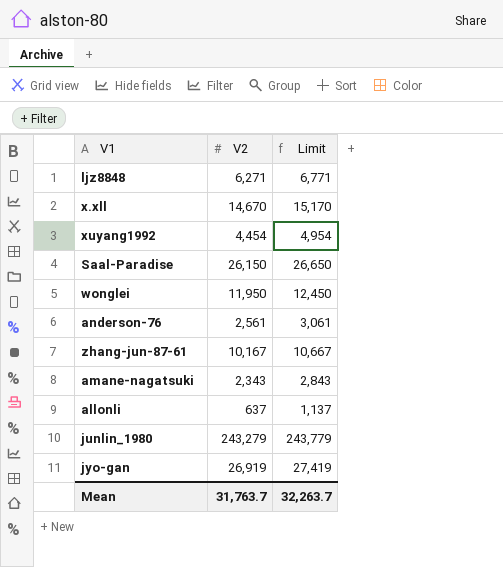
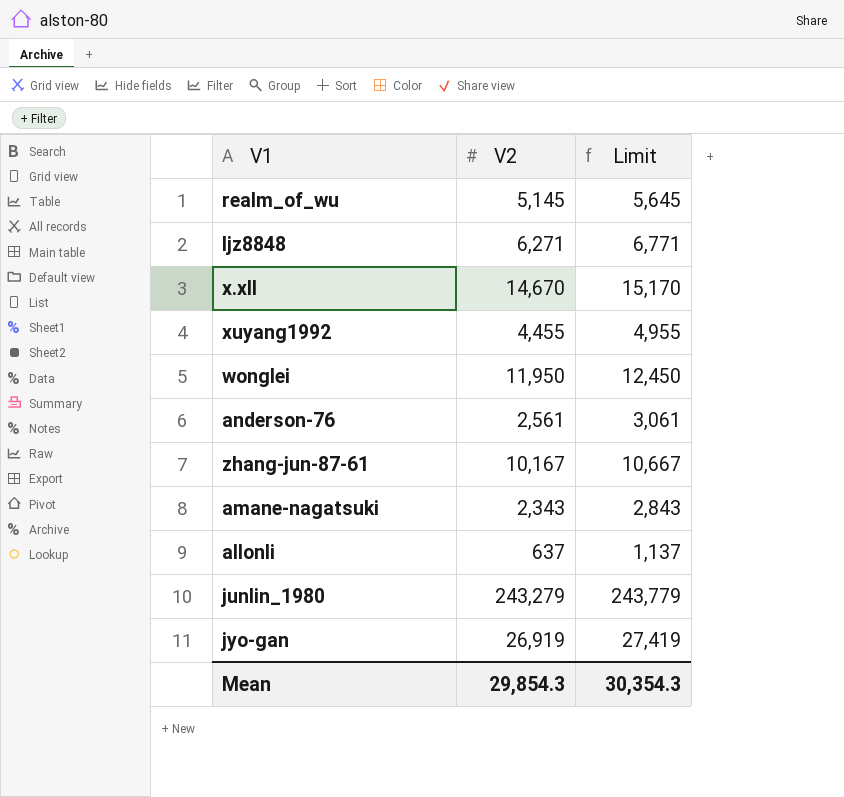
row Saal-Paradise: 26,150 | 26,650 -> none
row realm_of_wu: none -> 5,145 | 5,645
xuyang1992 | V2: 4,454 -> 4,455
xuyang1992 | Limit: 4,954 -> 4,955
Mean | V2: 31,763.7 -> 29,854.3
Mean | Limit: 32,263.7 -> 30,354.3

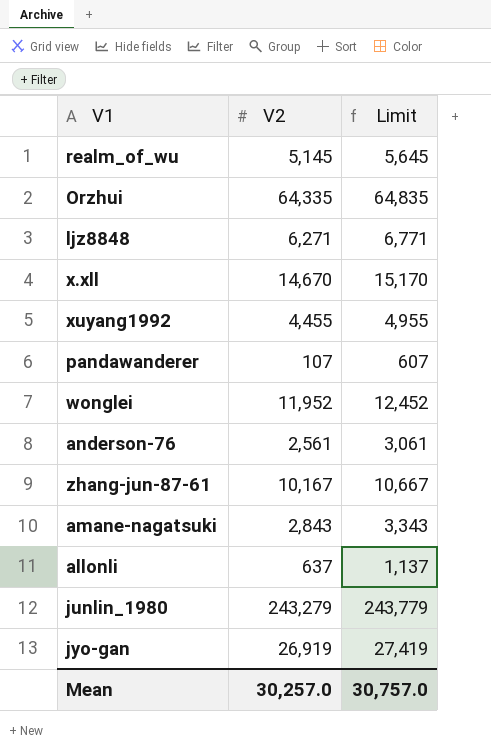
row Orzhui: none -> 64,335 | 64,835
row pandawanderer: none -> 107 | 607
wonglei | V2: 11,950 -> 11,952
wonglei | Limit: 12,450 -> 12,452
amane-nagatsuki | V2: 2,343 -> 2,843
amane-nagatsuki | Limit: 2,843 -> 3,343
Mean | V2: 29,854.3 -> 30,257.0
Mean | Limit: 30,354.3 -> 30,757.0

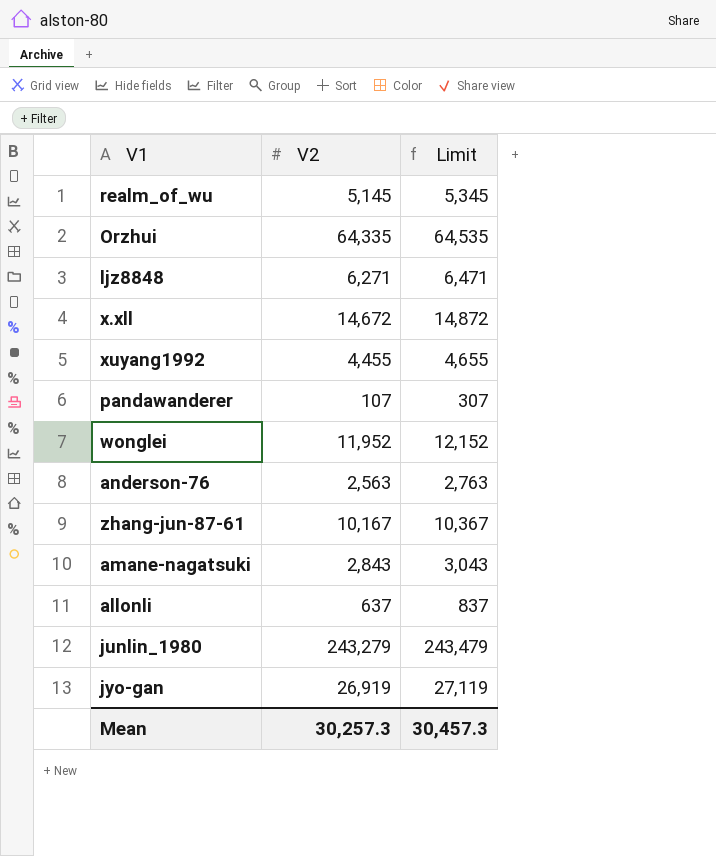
column Limit | formula: [V2] + 500 -> [V2] + 200
x.xll | V2: 14,670 -> 14,672
anderson-76 | V2: 2,561 -> 2,563
Mean | V2: 30,257.0 -> 30,257.3
Mean | Limit: 30,757.0 -> 30,457.3

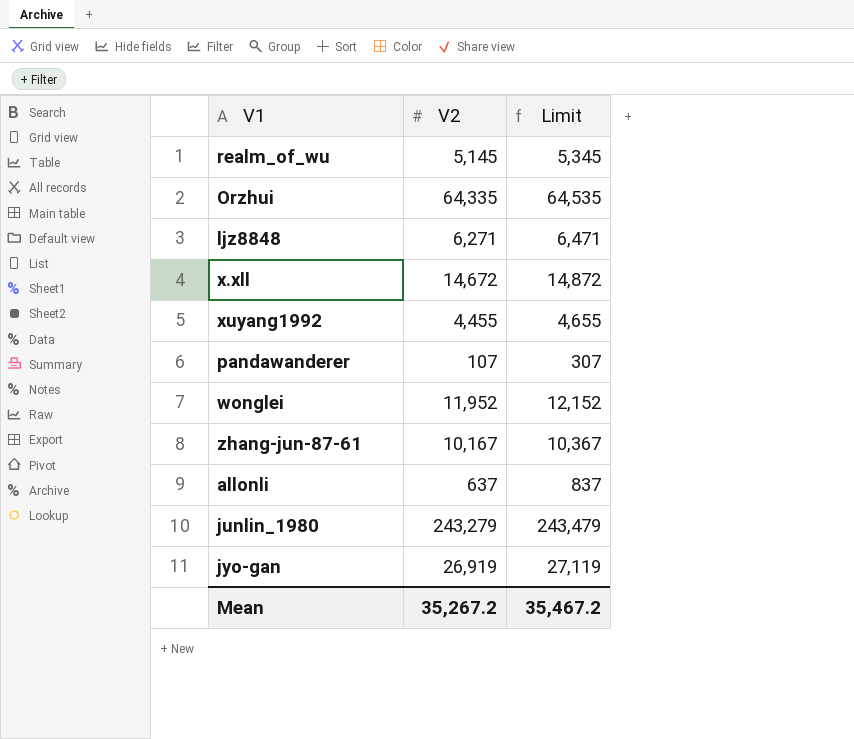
row anderson-76: 2,563 | 2,763 -> none
row amane-nagatsuki: 2,843 | 3,043 -> none
Mean | V2: 30,257.3 -> 35,267.2
Mean | Limit: 30,457.3 -> 35,467.2

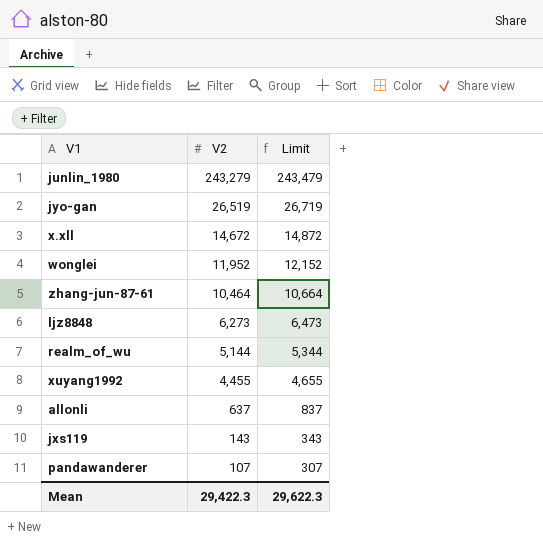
row order: none -> V2 descending
row Orzhui: 64,335 | 64,535 -> none
jyo-gan | V2: 26,919 -> 26,519
jyo-gan | Limit: 27,119 -> 26,719
zhang-jun-87-61 | V2: 10,167 -> 10,464
zhang-jun-87-61 | Limit: 10,367 -> 10,664
ljz8848 | V2: 6,271 -> 6,273
ljz8848 | Limit: 6,471 -> 6,473
realm_of_wu | V2: 5,145 -> 5,144
realm_of_wu | Limit: 5,345 -> 5,344
row jxs119: none -> 143 | 343
Mean | V2: 35,267.2 -> 29,422.3
Mean | Limit: 35,467.2 -> 29,622.3

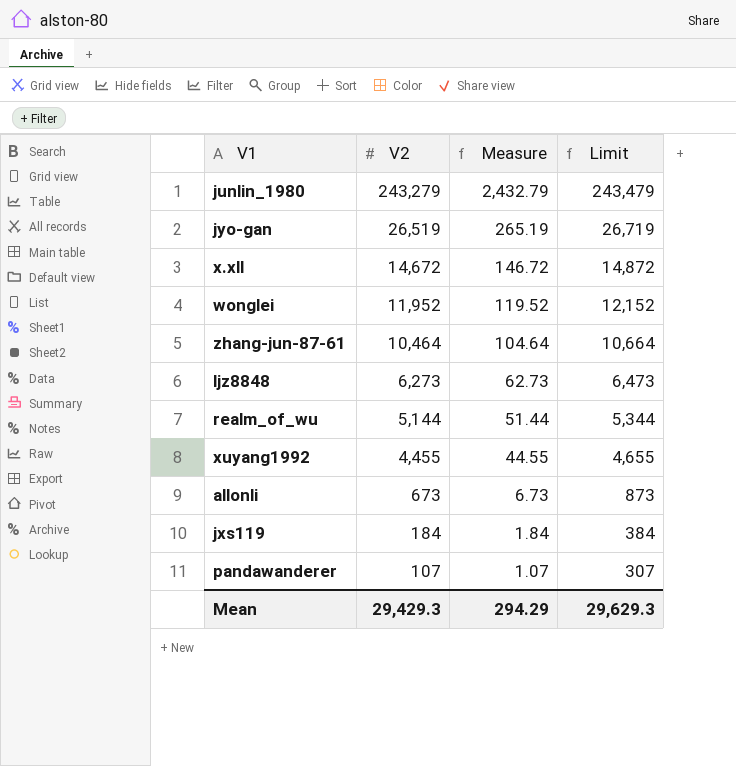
column Measure | formula: none -> [V2] * 0.01
allonli | V2: 637 -> 673
allonli | Limit: 837 -> 873
jxs119 | V2: 143 -> 184
jxs119 | Limit: 343 -> 384
Mean | V2: 29,422.3 -> 29,429.3
Mean | Limit: 29,622.3 -> 29,629.3

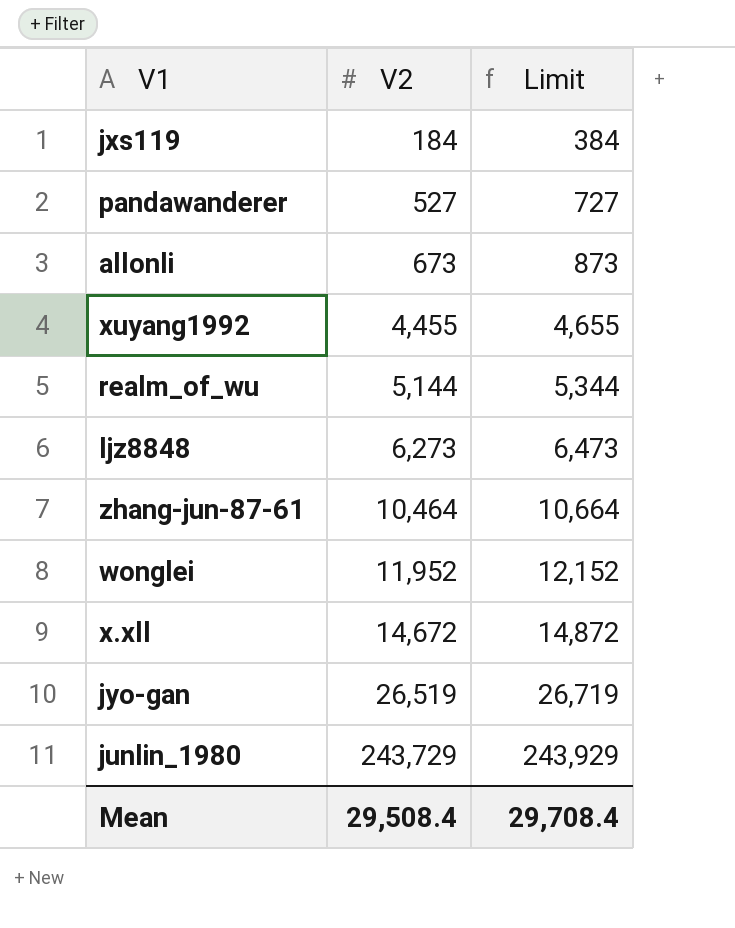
row order: V2 descending -> V2 ascending
column Measure | formula: [V2] * 0.01 -> none
pandawanderer | V2: 107 -> 527
pandawanderer | Limit: 307 -> 727
junlin_1980 | V2: 243,279 -> 243,729
junlin_1980 | Limit: 243,479 -> 243,929
Mean | V2: 29,429.3 -> 29,508.4
Mean | Limit: 29,629.3 -> 29,708.4

